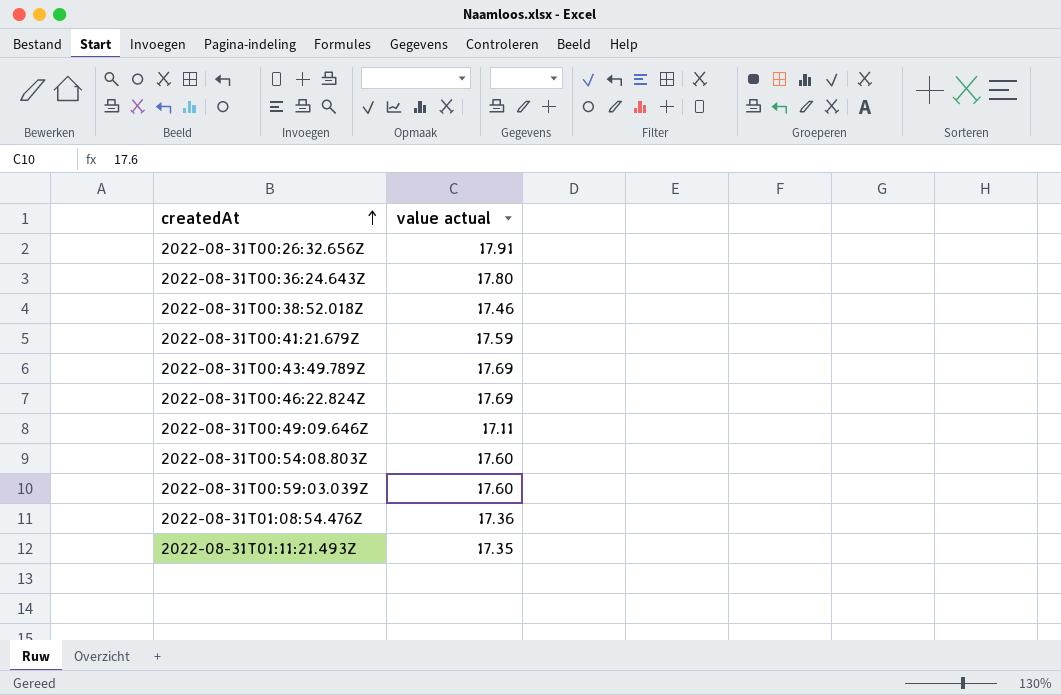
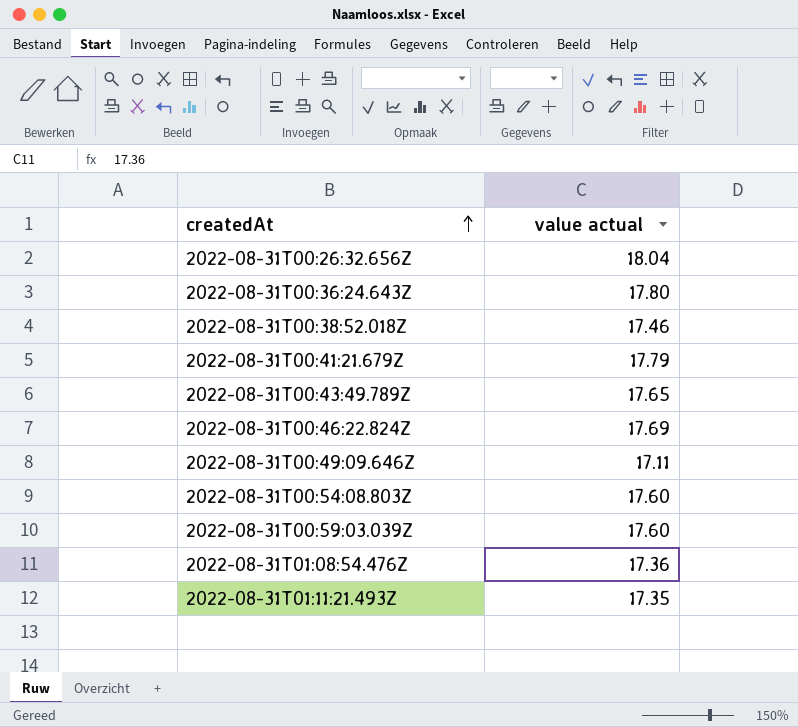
2022-08-31T00:26:32.656Z | value actual: 17.91 -> 18.04
2022-08-31T00:41:21.679Z | value actual: 17.59 -> 17.79
2022-08-31T00:43:49.789Z | value actual: 17.69 -> 17.65

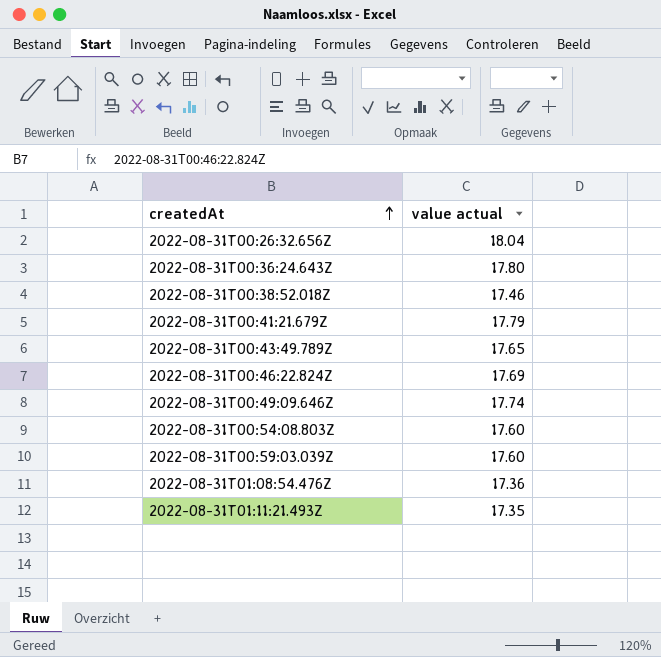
2022-08-31T00:49:09.646Z | value actual: 17.11 -> 17.74

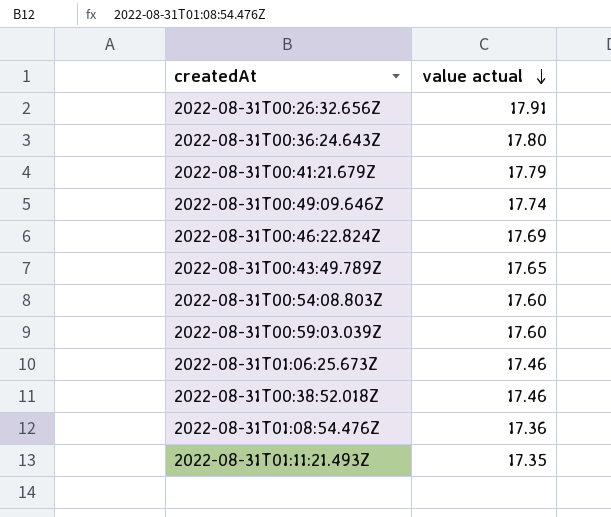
row order: createdAt ascending -> value actual descending
2022-08-31T00:26:32.656Z | value actual: 18.04 -> 17.91
row 2022-08-31T01:06:25.673Z: none -> 17.46

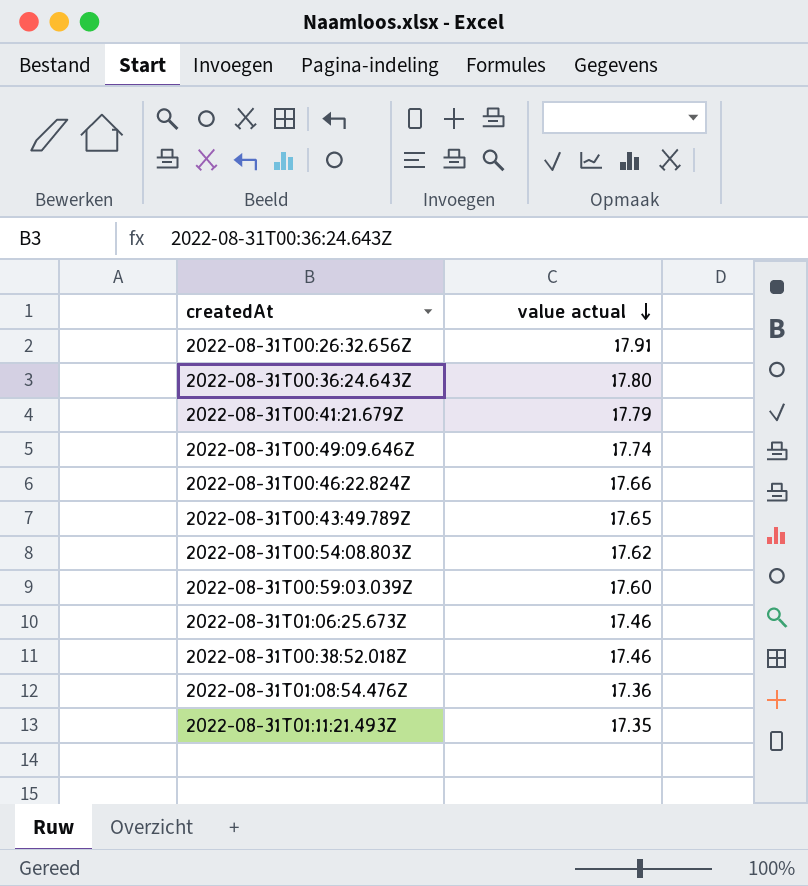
2022-08-31T00:46:22.824Z | value actual: 17.69 -> 17.66
2022-08-31T00:54:08.803Z | value actual: 17.60 -> 17.62

